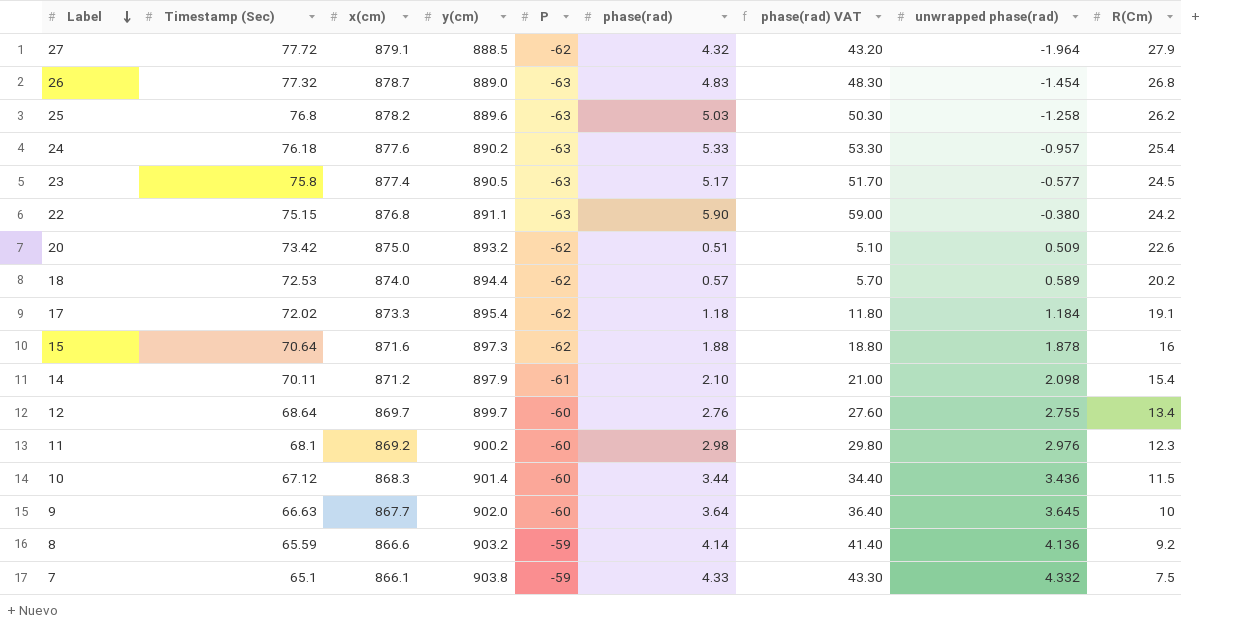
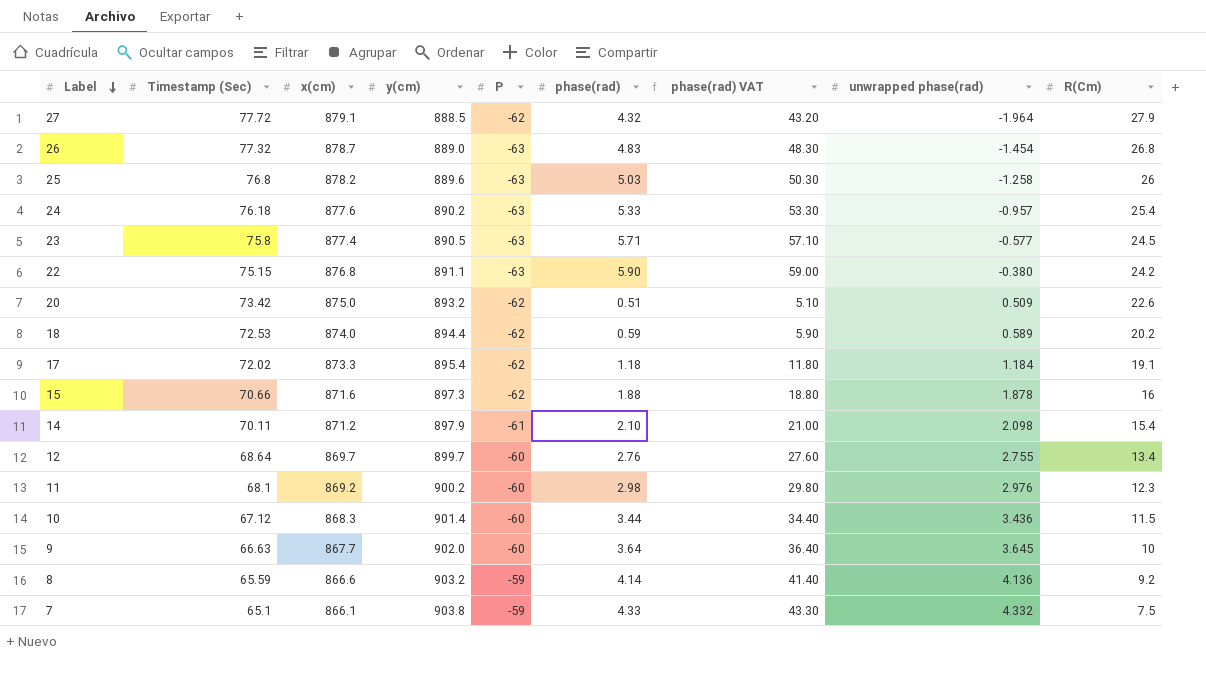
25 | R(Cm): 26.2 -> 26
23 | phase(rad): 5.17 -> 5.71
23 | phase(rad) VAT: 51.70 -> 57.10
18 | phase(rad): 0.57 -> 0.59
18 | phase(rad) VAT: 5.70 -> 5.90
15 | Timestamp (Sec): 70.64 -> 70.66

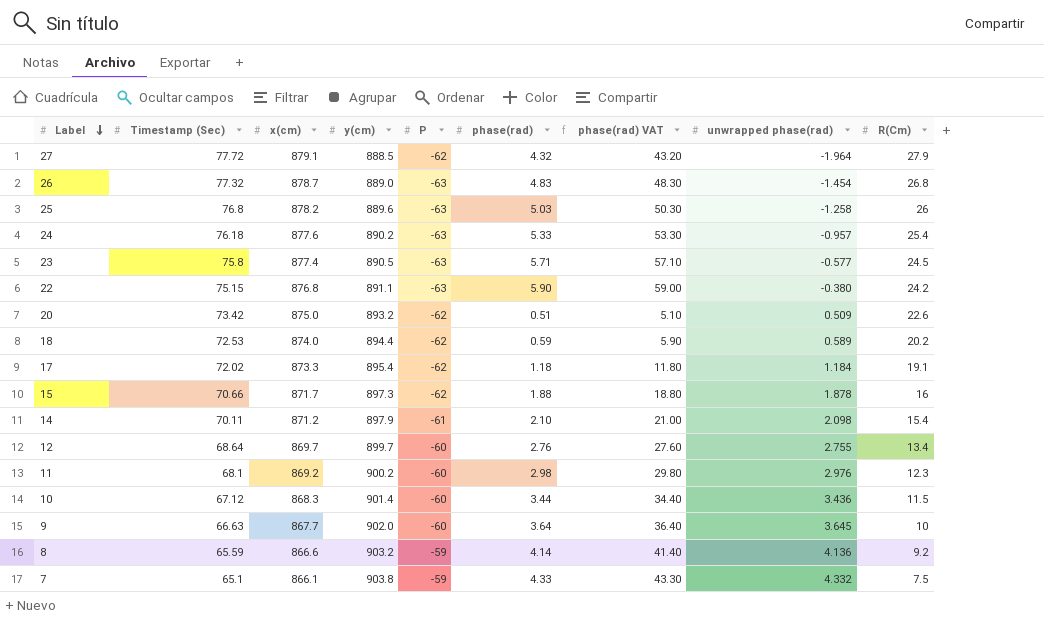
15 | x(cm): 871.6 -> 871.7

